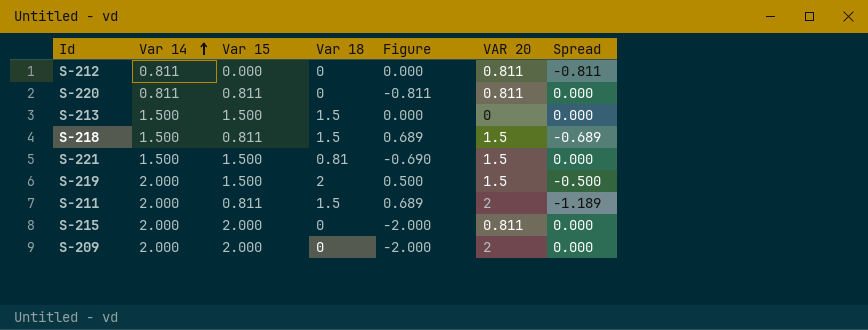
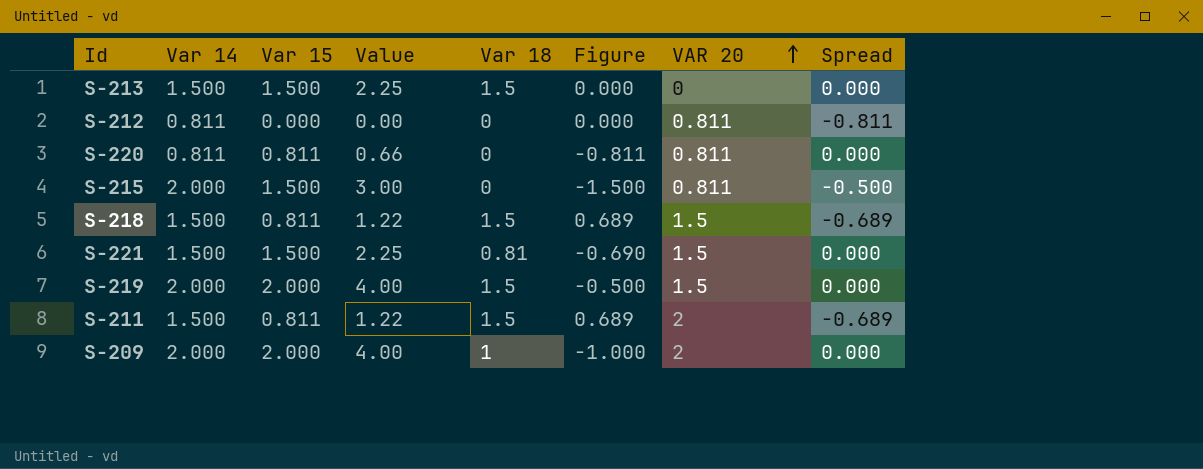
row order: Var 14 ascending -> VAR 20 ascending
column Value | formula: none -> [Var 14] * [Var 15]
S-215 | Var 15: 2.000 -> 1.500
S-215 | Figure: -2.000 -> -1.500
S-215 | Spread: 0.000 -> -0.500
S-219 | Var 15: 1.500 -> 2.000
S-219 | Var 18: 2 -> 1.5
S-219 | Figure: 0.500 -> -0.500
S-219 | Spread: -0.500 -> 0.000
S-211 | Var 14: 2.000 -> 1.500
S-211 | Spread: -1.189 -> -0.689
S-209 | Var 18: 0 -> 1
S-209 | Figure: -2.000 -> -1.000

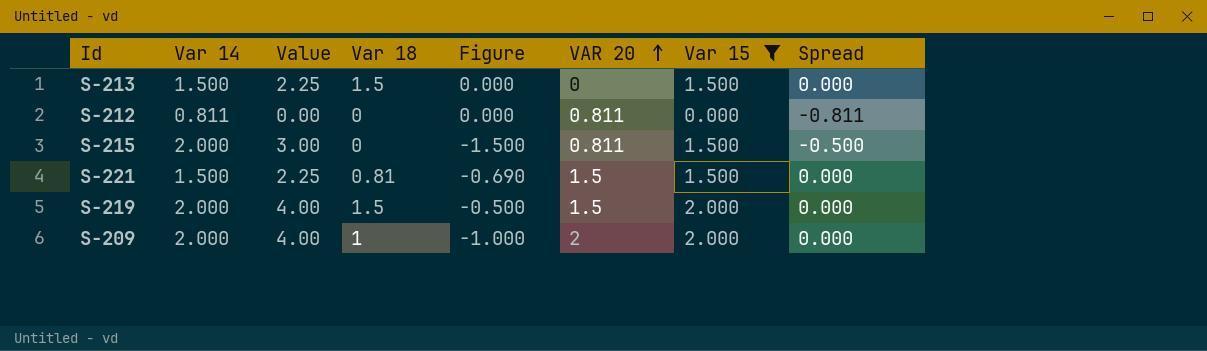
filter: none -> Var 15 != 0.811
column Var 15 | position: 3 -> 7

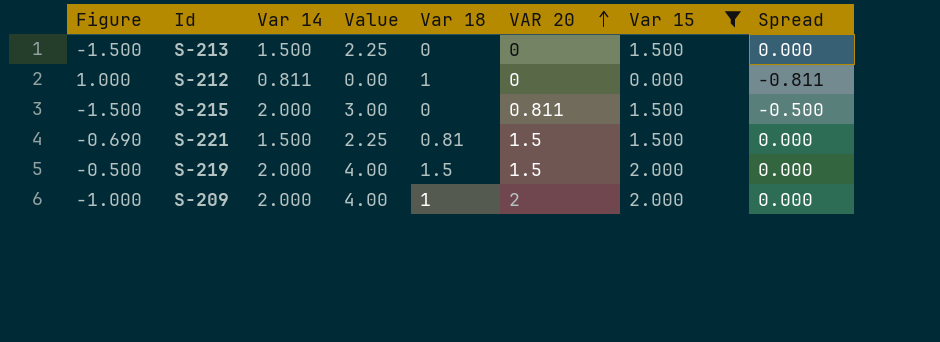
column Figure | position: 5 -> 1
S-213 | Figure: 0.000 -> -1.500
S-213 | Var 18: 1.5 -> 0
S-212 | Figure: 0.000 -> 1.000
S-212 | Var 18: 0 -> 1
S-212 | VAR 20: 0.811 -> 0

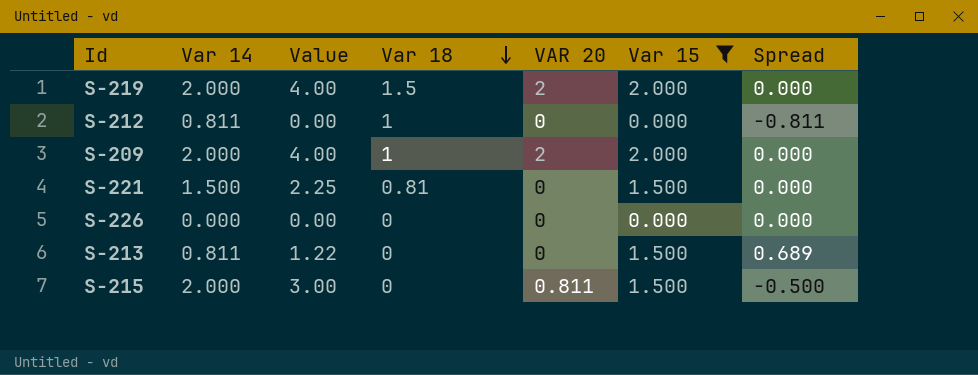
row order: VAR 20 ascending -> Var 18 descending
column Figure | formula: [Var 18] - [Var 15] -> none
S-219 | VAR 20: 1.5 -> 2
S-221 | VAR 20: 1.5 -> 0
row S-226: none -> 0.000 | 0.00 | 0 | 0 | 0.000 | 0.000
S-213 | Var 14: 1.500 -> 0.811
S-213 | Value: 2.25 -> 1.22
S-213 | Spread: 0.000 -> 0.689

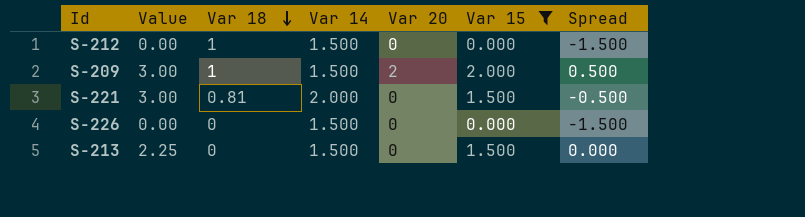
column Var 14 | position: 2 -> 4
column name: VAR 20 -> Var 20
row S-219: 2.000 | 4.00 | 1.5 | 2 | 2.000 | 0.000 -> none
row S-215: 2.000 | 3.00 | 0 | 0.811 | 1.500 | -0.500 -> none
S-212 | Var 14: 0.811 -> 1.500
S-212 | Spread: -0.811 -> -1.500
S-209 | Value: 4.00 -> 3.00
S-209 | Var 14: 2.000 -> 1.500
S-209 | Spread: 0.000 -> 0.500
S-221 | Value: 2.25 -> 3.00
S-221 | Var 14: 1.500 -> 2.000
S-221 | Spread: 0.000 -> -0.500
S-226 | Var 14: 0.000 -> 1.500
S-226 | Spread: 0.000 -> -1.500
S-213 | Value: 1.22 -> 2.25
S-213 | Var 14: 0.811 -> 1.500
S-213 | Spread: 0.689 -> 0.000

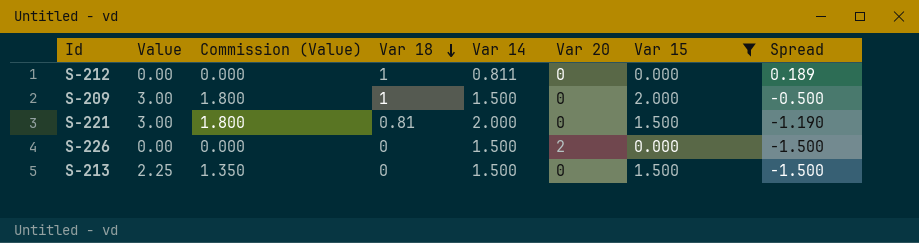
column Commission (Value) | formula: none -> [Value] * 0.6
column Spread | formula: [Var 15] - [Var 14] -> [Var 18] - [Var 14]
S-212 | Var 14: 1.500 -> 0.811
S-209 | Var 20: 2 -> 0
S-226 | Var 20: 0 -> 2

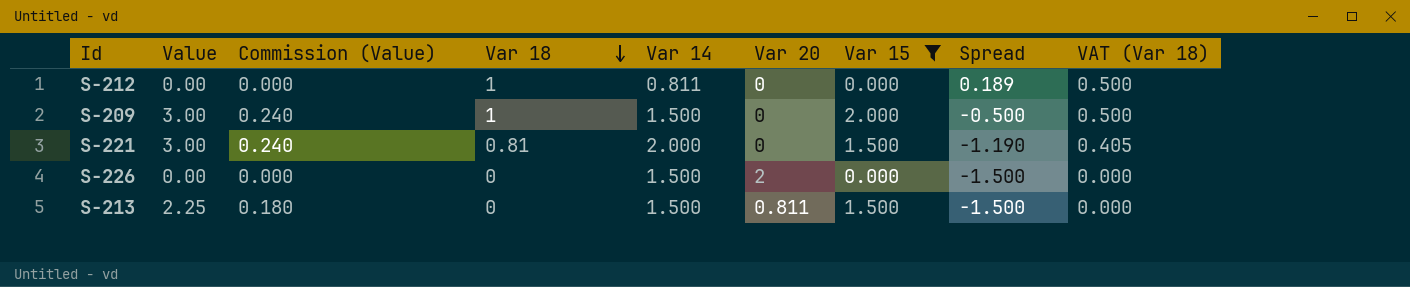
column Commission (Value) | formula: [Value] * 0.6 -> [Value] * 0.08
column VAT (Var 18) | formula: none -> [Var 18] * 0.5
S-213 | Var 20: 0 -> 0.811

